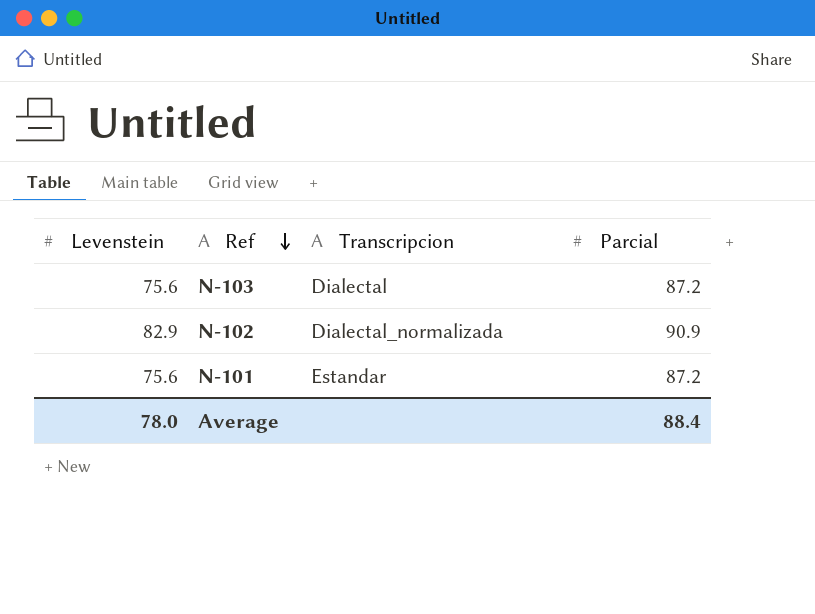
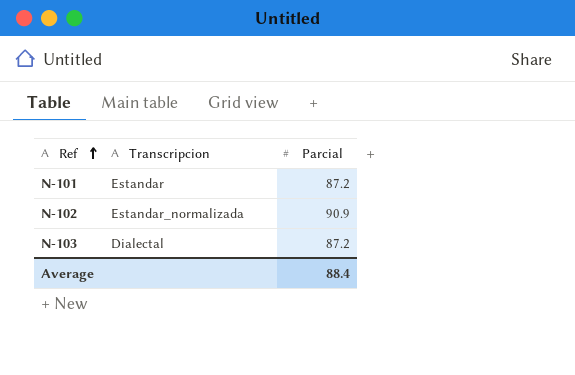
row order: Ref descending -> Ref ascending
column Levenstein | position: 1 -> none
N-102 | Transcripcion: Dialectal_normalizada -> Estandar_normalizada

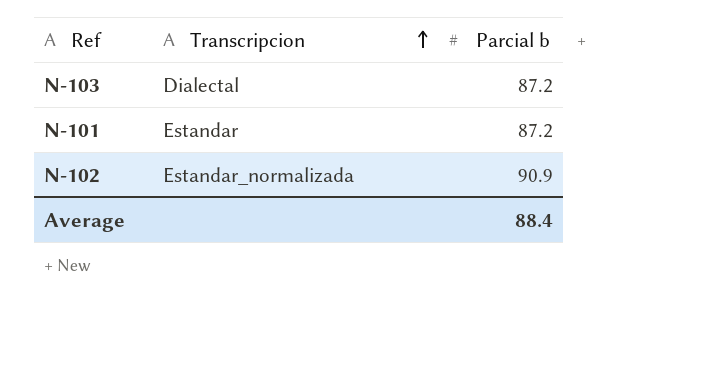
row order: Ref ascending -> Transcripcion ascending
column name: Parcial -> Parcial b

